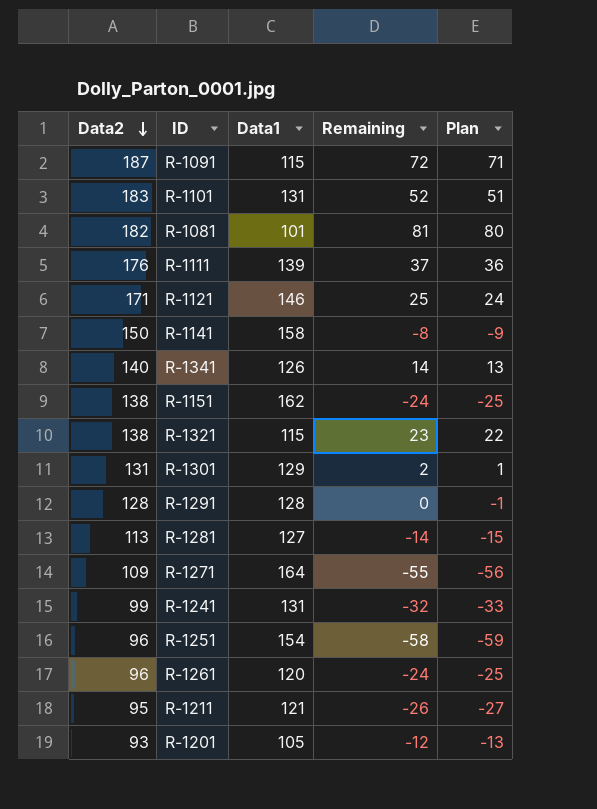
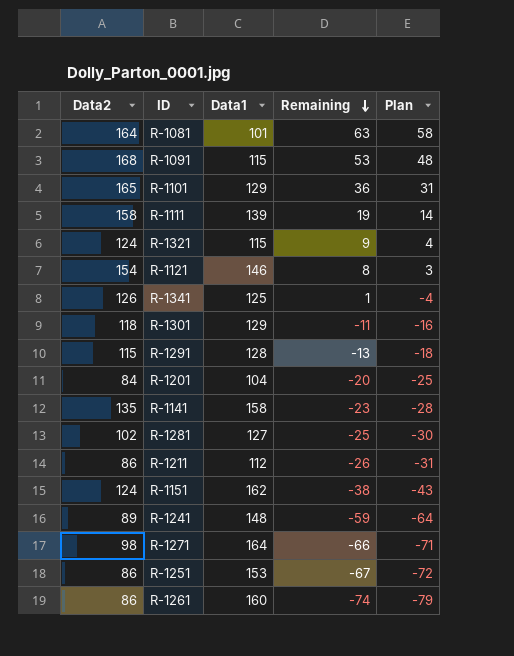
row order: Data2 descending -> Remaining descending
column Plan | formula: [Remaining] - 1 -> [Remaining] - 5
R-1081 | Data2: 182 -> 164
R-1081 | Remaining: 81 -> 63
R-1091 | Data2: 187 -> 168
R-1091 | Remaining: 72 -> 53
R-1101 | Data2: 183 -> 165
R-1101 | Data1: 131 -> 129
R-1101 | Remaining: 52 -> 36
R-1111 | Data2: 176 -> 158
R-1111 | Remaining: 37 -> 19
R-1321 | Data2: 138 -> 124
R-1321 | Remaining: 23 -> 9
R-1121 | Data2: 171 -> 154
R-1121 | Remaining: 25 -> 8
R-1341 | Data2: 140 -> 126
R-1341 | Data1: 126 -> 125
R-1341 | Remaining: 14 -> 1
R-1301 | Data2: 131 -> 118
R-1301 | Remaining: 2 -> -11
R-1291 | Data2: 128 -> 115
R-1291 | Remaining: 0 -> -13
R-1201 | Data2: 93 -> 84
R-1201 | Data1: 105 -> 104
R-1201 | Remaining: -12 -> -20
R-1141 | Data2: 150 -> 135
R-1141 | Remaining: -8 -> -23
R-1281 | Data2: 113 -> 102
R-1281 | Remaining: -14 -> -25
R-1211 | Data2: 95 -> 86
R-1211 | Data1: 121 -> 112
R-1151 | Data2: 138 -> 124
R-1151 | Remaining: -24 -> -38
R-1241 | Data2: 99 -> 89
R-1241 | Data1: 131 -> 148
R-1241 | Remaining: -32 -> -59
R-1271 | Data2: 109 -> 98
R-1271 | Remaining: -55 -> -66
R-1251 | Data2: 96 -> 86
R-1251 | Data1: 154 -> 153
R-1251 | Remaining: -58 -> -67
R-1261 | Data2: 96 -> 86
R-1261 | Data1: 120 -> 160
R-1261 | Remaining: -24 -> -74

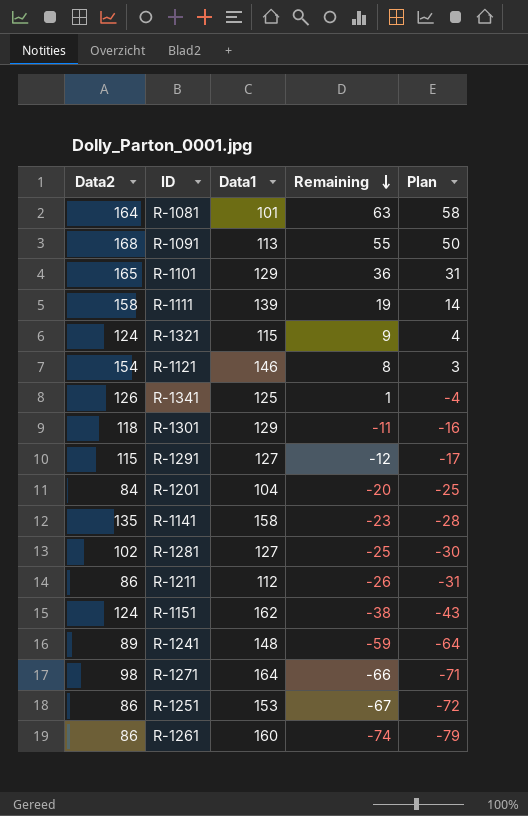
R-1091 | Data1: 115 -> 113
R-1091 | Remaining: 53 -> 55
R-1091 | Plan: 48 -> 50
R-1291 | Data1: 128 -> 127
R-1291 | Remaining: -13 -> -12
R-1291 | Plan: -18 -> -17

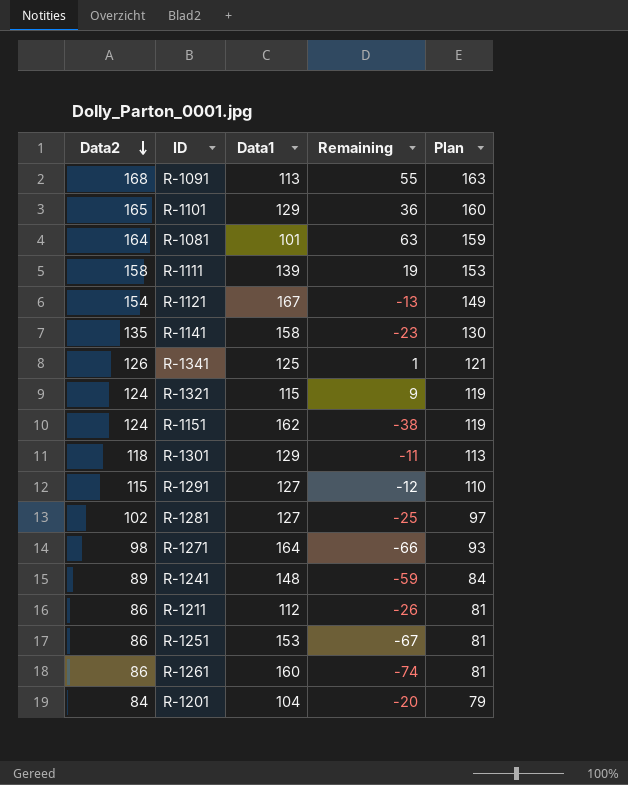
row order: Remaining descending -> Data2 descending
column Plan | formula: [Remaining] - 5 -> [Data2] - 5
R-1121 | Data1: 146 -> 167
R-1121 | Remaining: 8 -> -13

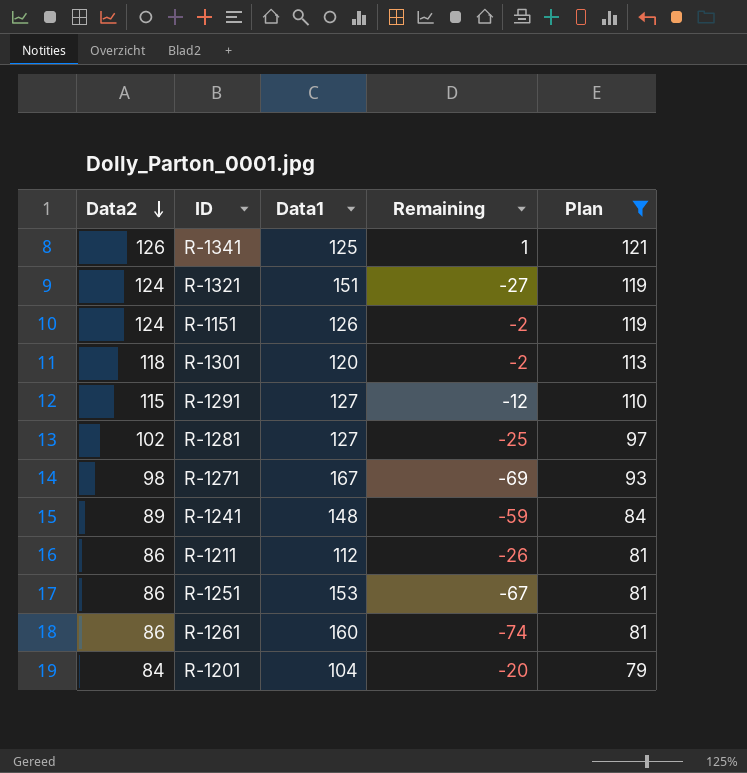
filter: none -> Plan <= 121
R-1321 | Data1: 115 -> 151
R-1321 | Remaining: 9 -> -27
R-1151 | Data1: 162 -> 126
R-1151 | Remaining: -38 -> -2
R-1301 | Data1: 129 -> 120
R-1301 | Remaining: -11 -> -2
R-1271 | Data1: 164 -> 167
R-1271 | Remaining: -66 -> -69

